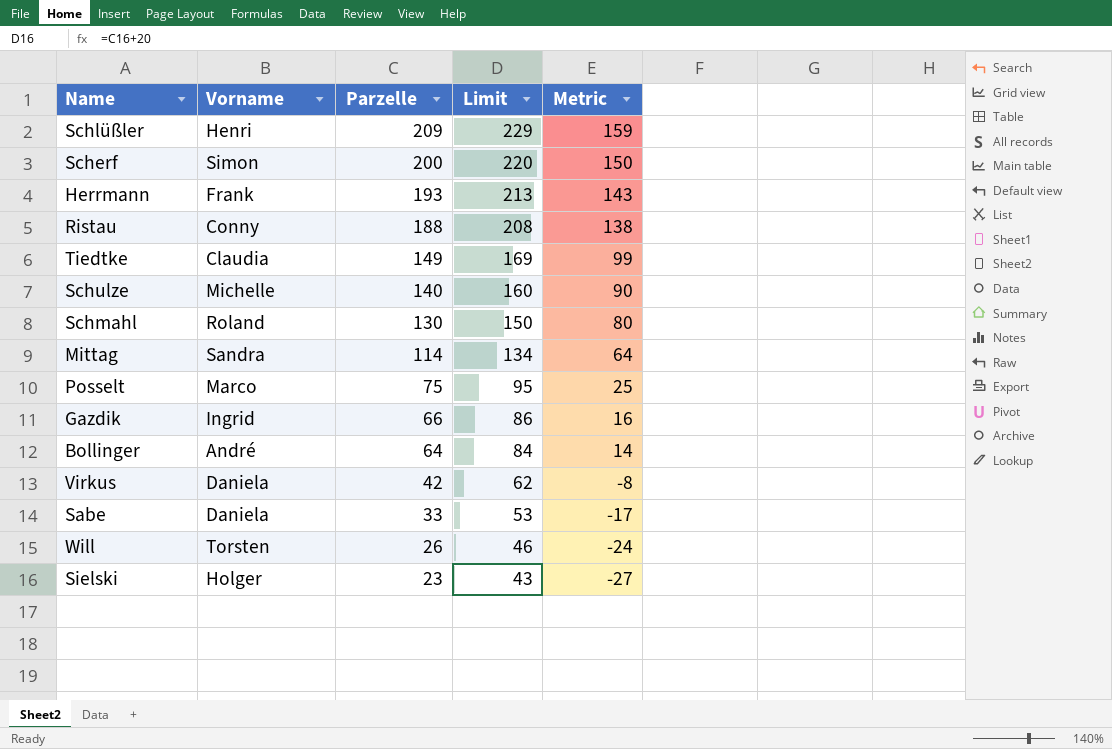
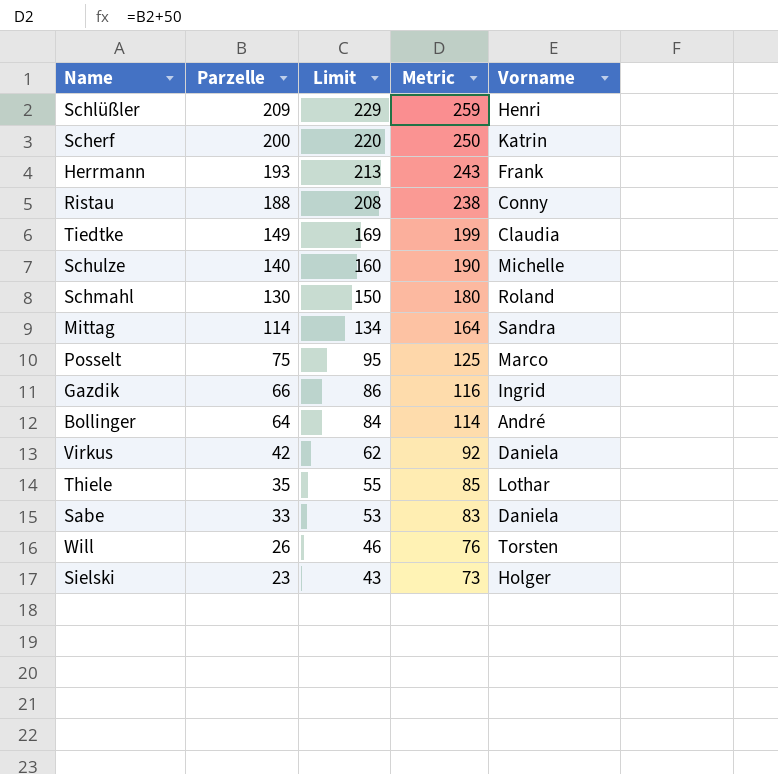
column Metric | formula: [Parzelle] - 50 -> [Parzelle] + 50
column Vorname | position: 2 -> 5
Scherf | Vorname: Simon -> Katrin
row Thiele: none -> 35 | 55 | 85 | Lothar

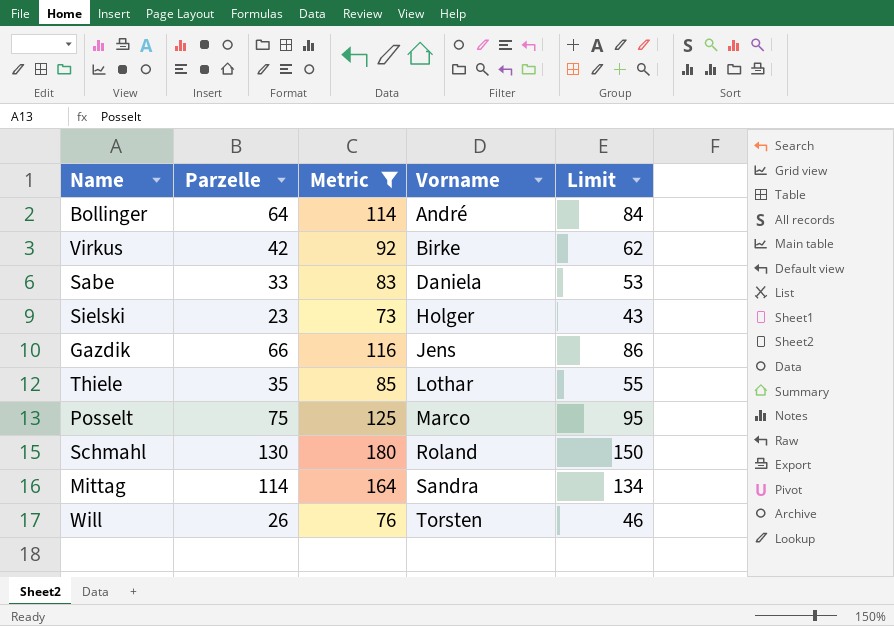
filter: none -> Metric <= 180
row order: Parzelle descending -> Vorname ascending
column Limit | position: 3 -> 5
Virkus | Vorname: Daniela -> Birke
Gazdik | Vorname: Ingrid -> Jens

